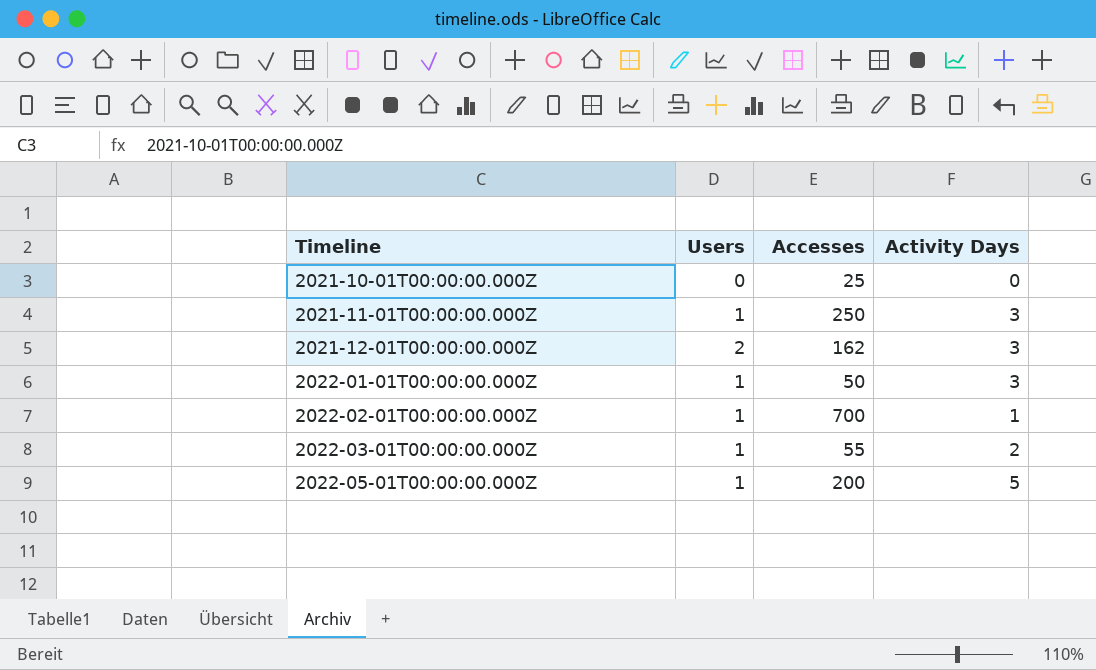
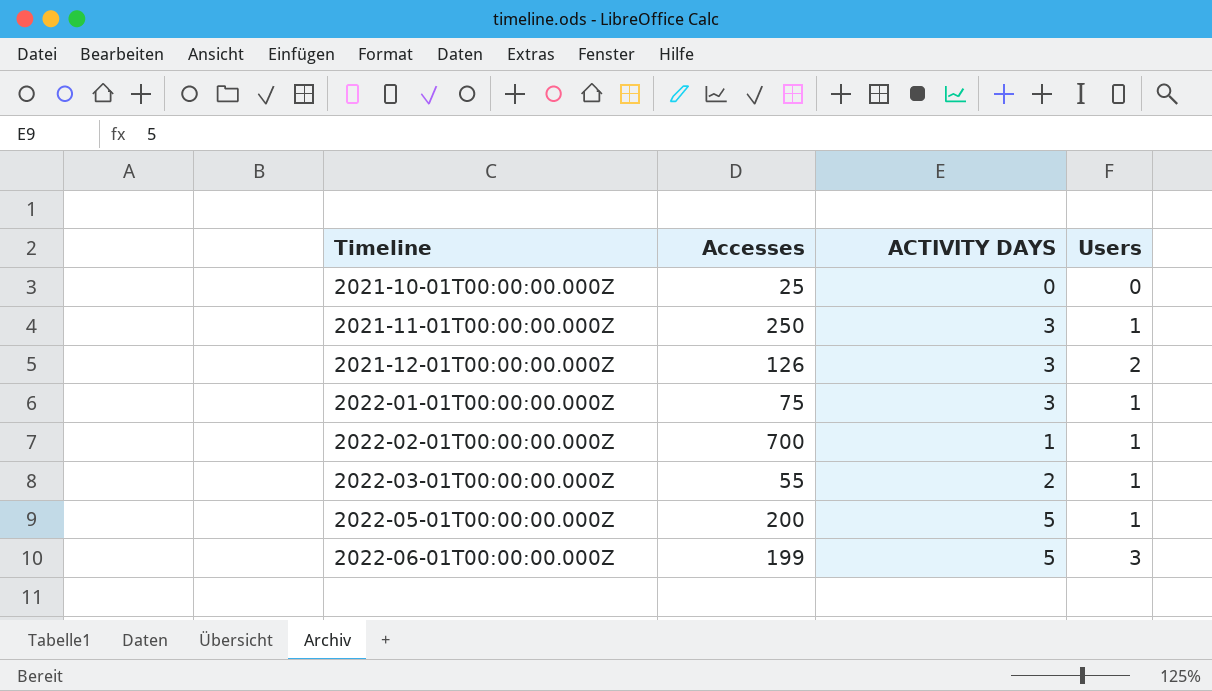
column name: Activity Days -> ACTIVITY DAYS
column Users | position: 2 -> 4
2021-12-01T00:00:00.000Z | Accesses: 162 -> 126
2022-01-01T00:00:00.000Z | Accesses: 50 -> 75
row 2022-06-01T00:00:00.000Z: none -> 199 | 5 | 3

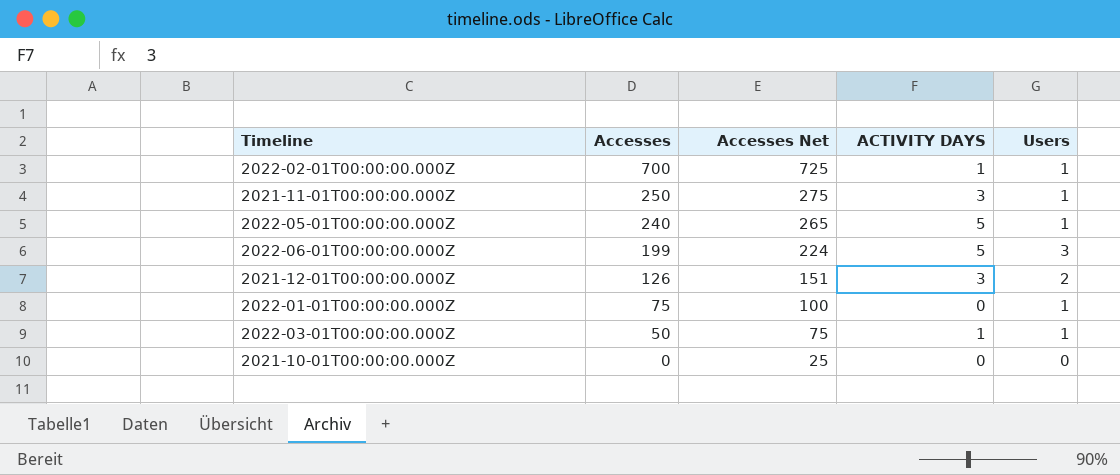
row order: Timeline ascending -> Accesses descending
column Accesses Net | formula: none -> [Accesses] + 25
2022-05-01T00:00:00.000Z | Accesses: 200 -> 240
2022-01-01T00:00:00.000Z | ACTIVITY DAYS: 3 -> 0
2022-03-01T00:00:00.000Z | Accesses: 55 -> 50
2022-03-01T00:00:00.000Z | ACTIVITY DAYS: 2 -> 1
2021-10-01T00:00:00.000Z | Accesses: 25 -> 0

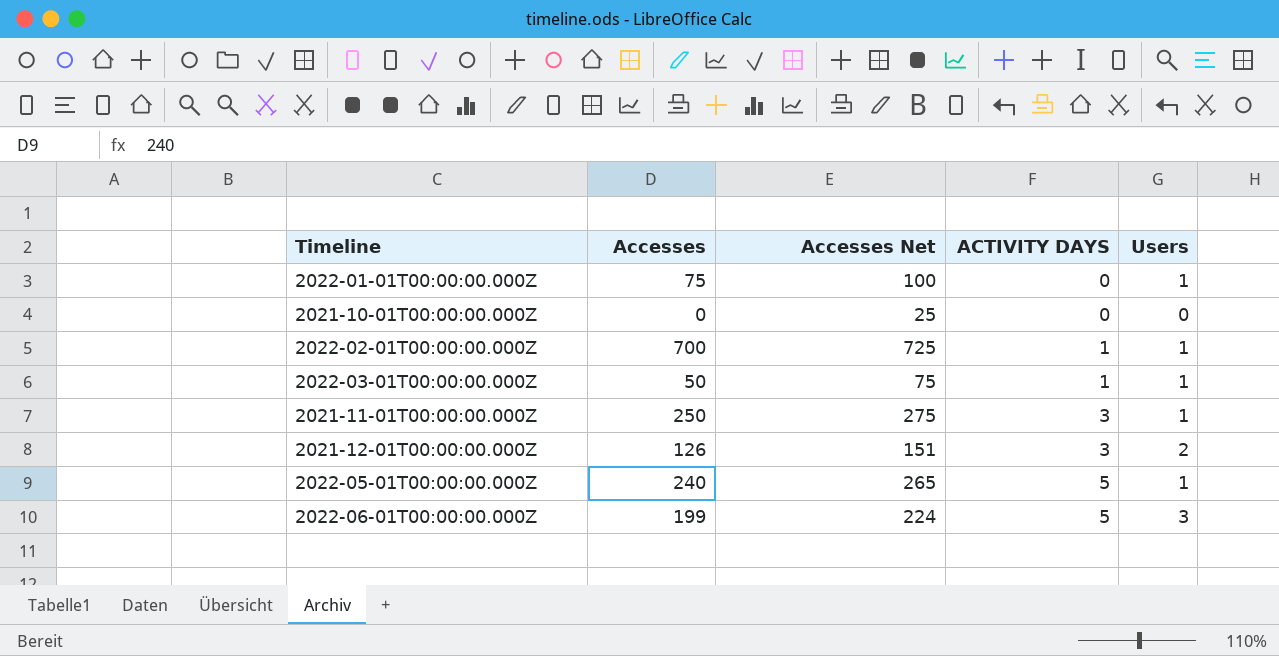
row order: Accesses descending -> ACTIVITY DAYS ascending

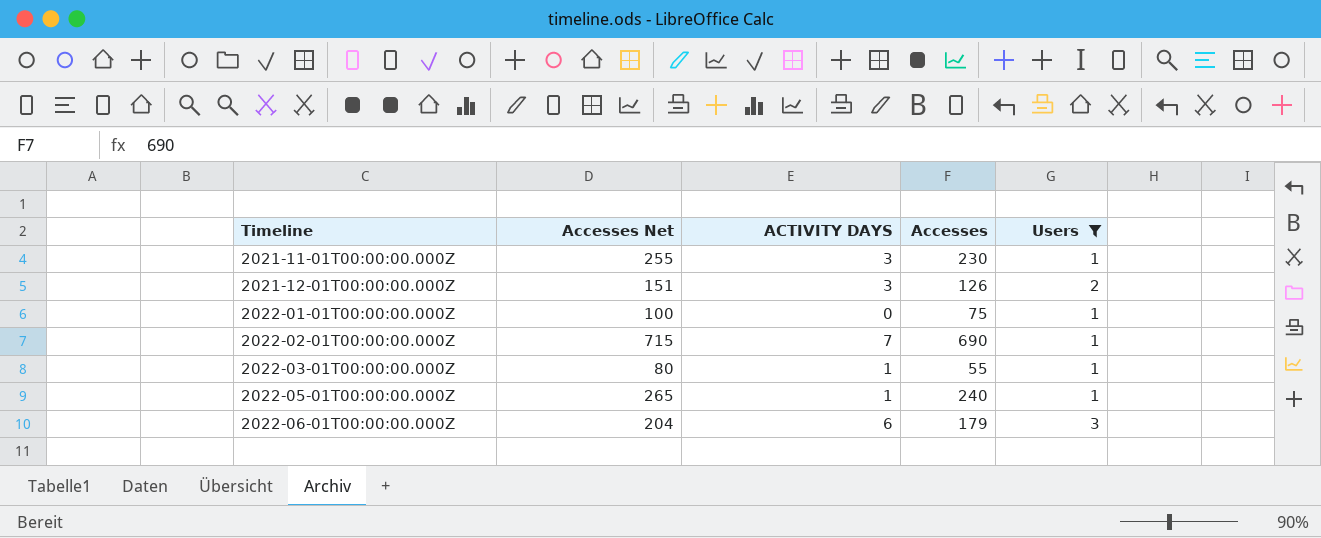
filter: none -> Users != 0
row order: ACTIVITY DAYS ascending -> Timeline ascending
column Accesses | position: 2 -> 4
2021-11-01T00:00:00.000Z | Accesses Net: 275 -> 255
2021-11-01T00:00:00.000Z | Accesses: 250 -> 230
2022-02-01T00:00:00.000Z | Accesses Net: 725 -> 715
2022-02-01T00:00:00.000Z | ACTIVITY DAYS: 1 -> 7
2022-02-01T00:00:00.000Z | Accesses: 700 -> 690
2022-03-01T00:00:00.000Z | Accesses Net: 75 -> 80
2022-03-01T00:00:00.000Z | Accesses: 50 -> 55
2022-05-01T00:00:00.000Z | ACTIVITY DAYS: 5 -> 1
2022-06-01T00:00:00.000Z | Accesses Net: 224 -> 204
2022-06-01T00:00:00.000Z | ACTIVITY DAYS: 5 -> 6
2022-06-01T00:00:00.000Z | Accesses: 199 -> 179

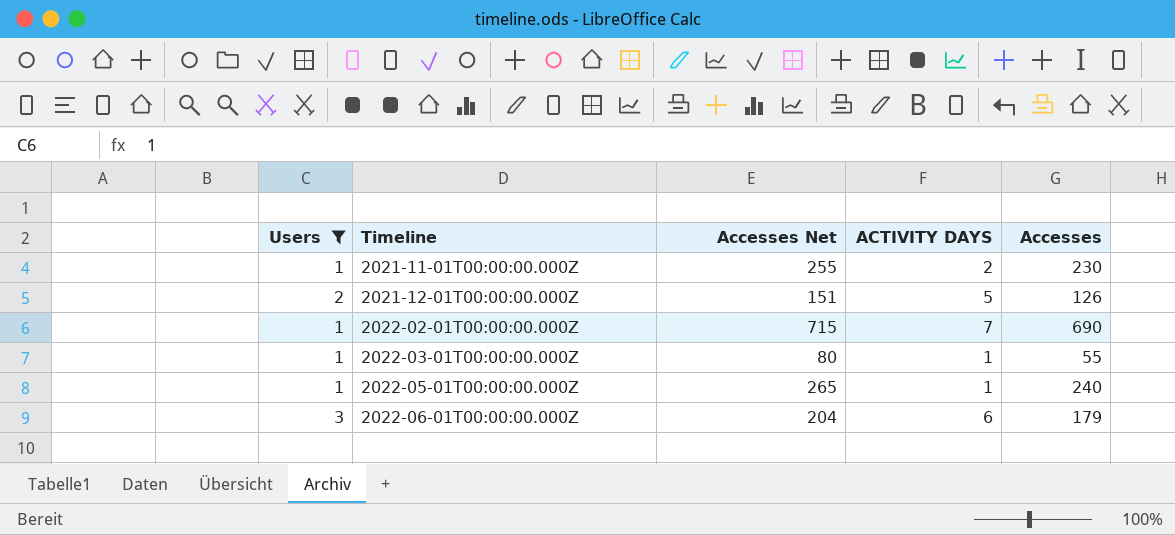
column Users | position: 5 -> 1
row 2022-01-01T00:00:00.000Z: 100 | 0 | 75 | 1 -> none
2021-11-01T00:00:00.000Z | ACTIVITY DAYS: 3 -> 2
2021-12-01T00:00:00.000Z | ACTIVITY DAYS: 3 -> 5

